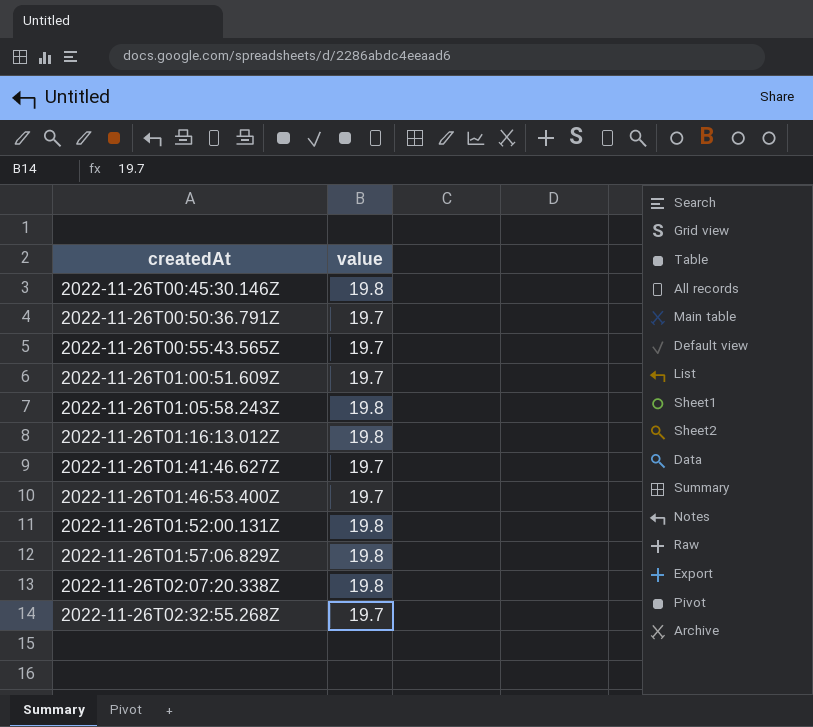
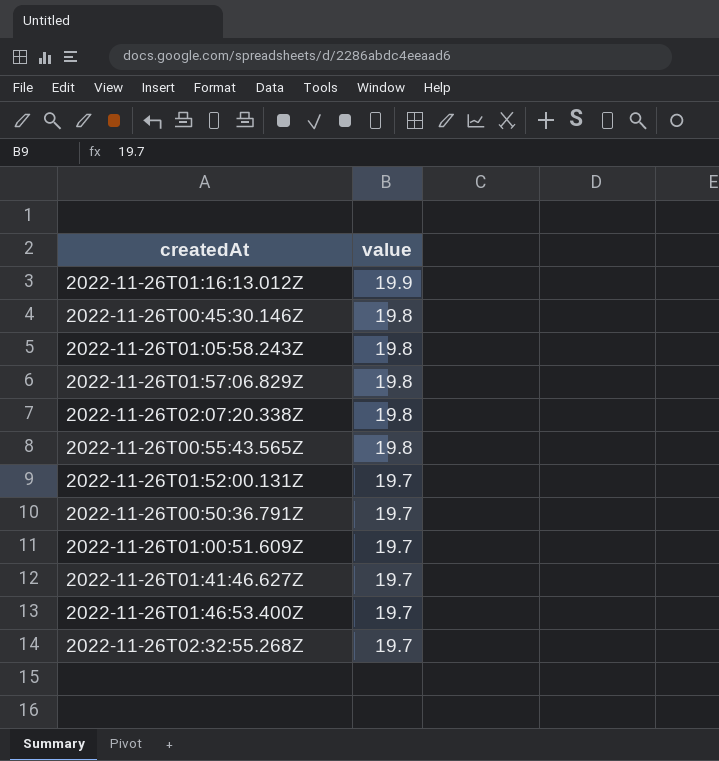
row order: createdAt ascending -> value descending
2022-11-26T01:16:13.012Z | value: 19.8 -> 19.9
2022-11-26T00:55:43.565Z | value: 19.7 -> 19.8
2022-11-26T01:52:00.131Z | value: 19.8 -> 19.7

